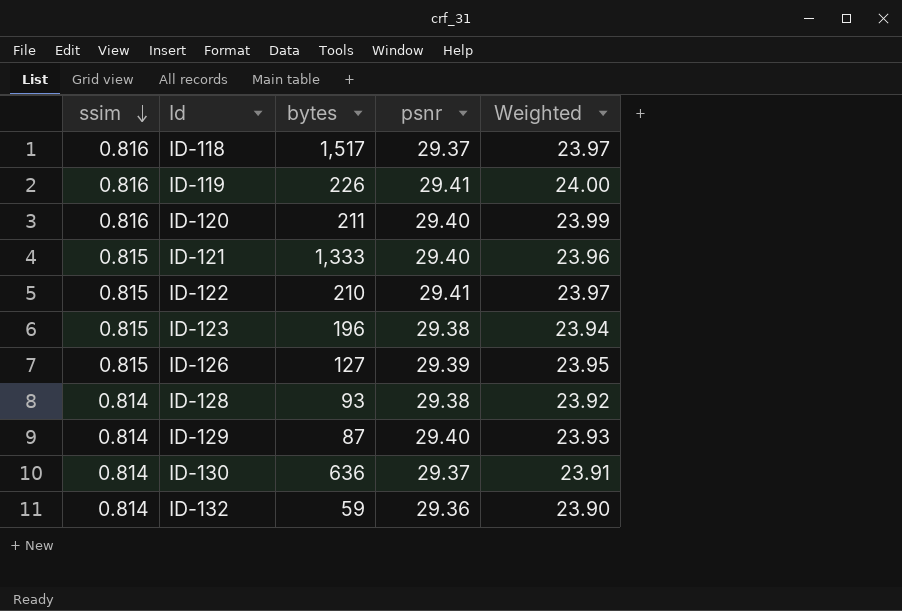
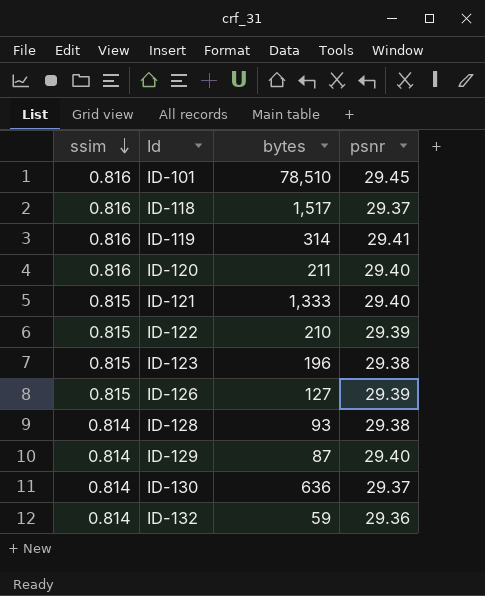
column Weighted | formula: [ssim] * [psnr] -> none
row ID-101: none -> 0.816 | 78,510 | 29.45
ID-119 | bytes: 226 -> 314
ID-122 | psnr: 29.41 -> 29.39

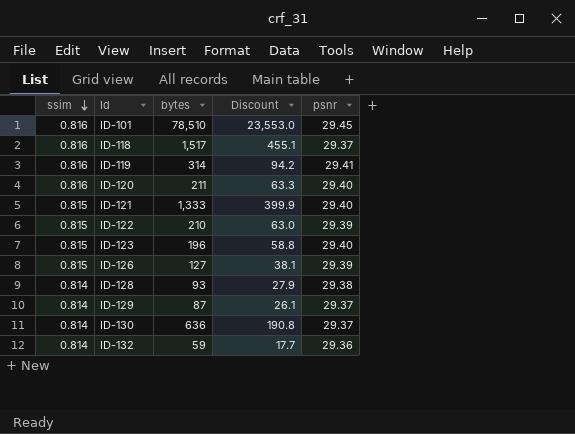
column Discount | formula: none -> [bytes] * 0.3
ID-123 | psnr: 29.38 -> 29.40
ID-129 | psnr: 29.40 -> 29.37

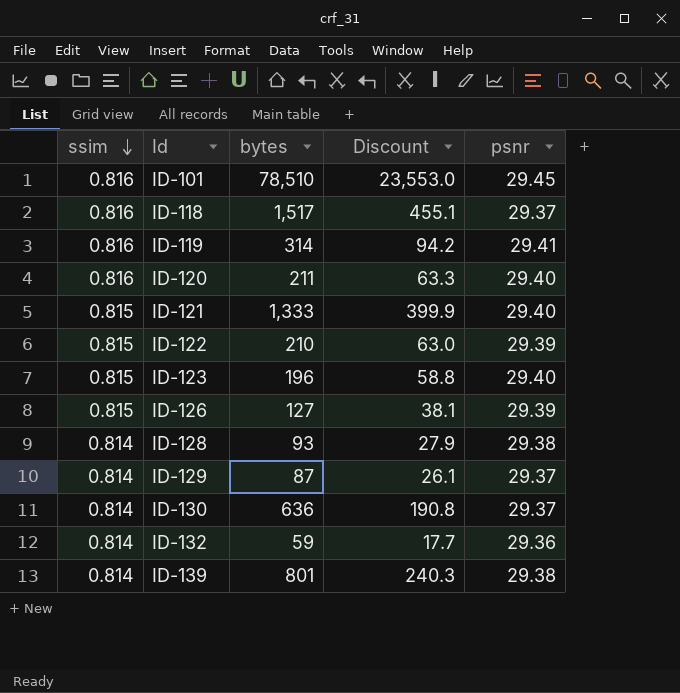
row ID-139: none -> 0.814 | 801 | 240.3 | 29.38

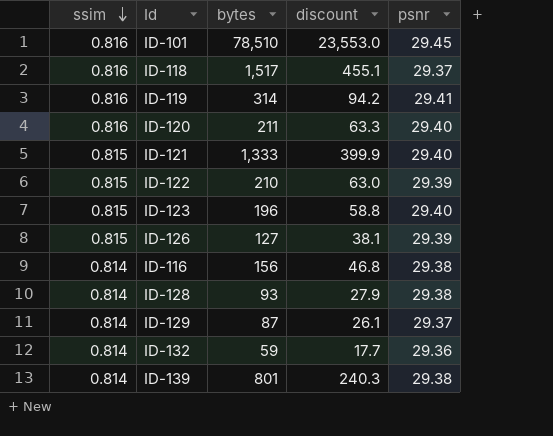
column name: Discount -> discount
row ID-130: 0.814 | 636 | 190.8 | 29.37 -> none
row ID-116: none -> 0.814 | 156 | 46.8 | 29.38

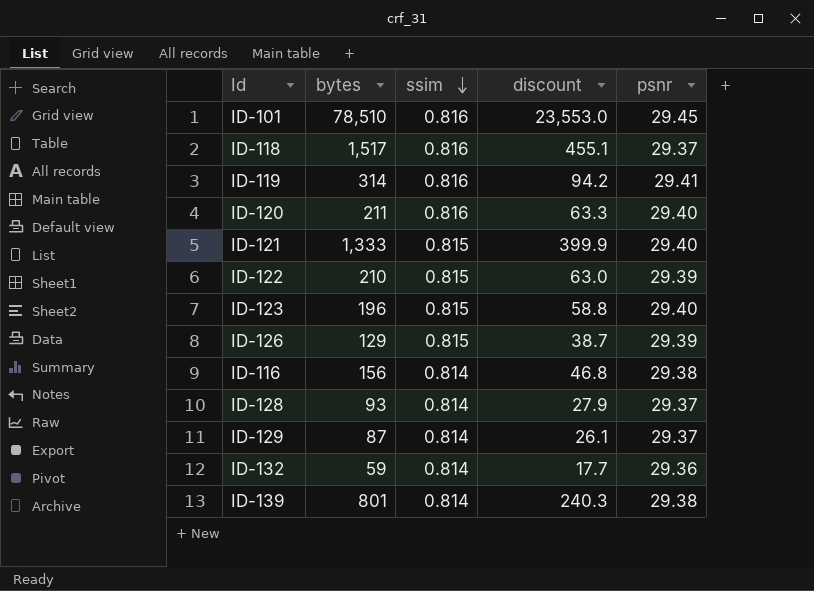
column ssim | position: 1 -> 3
ID-126 | bytes: 127 -> 129
ID-126 | discount: 38.1 -> 38.7
ID-128 | psnr: 29.38 -> 29.37

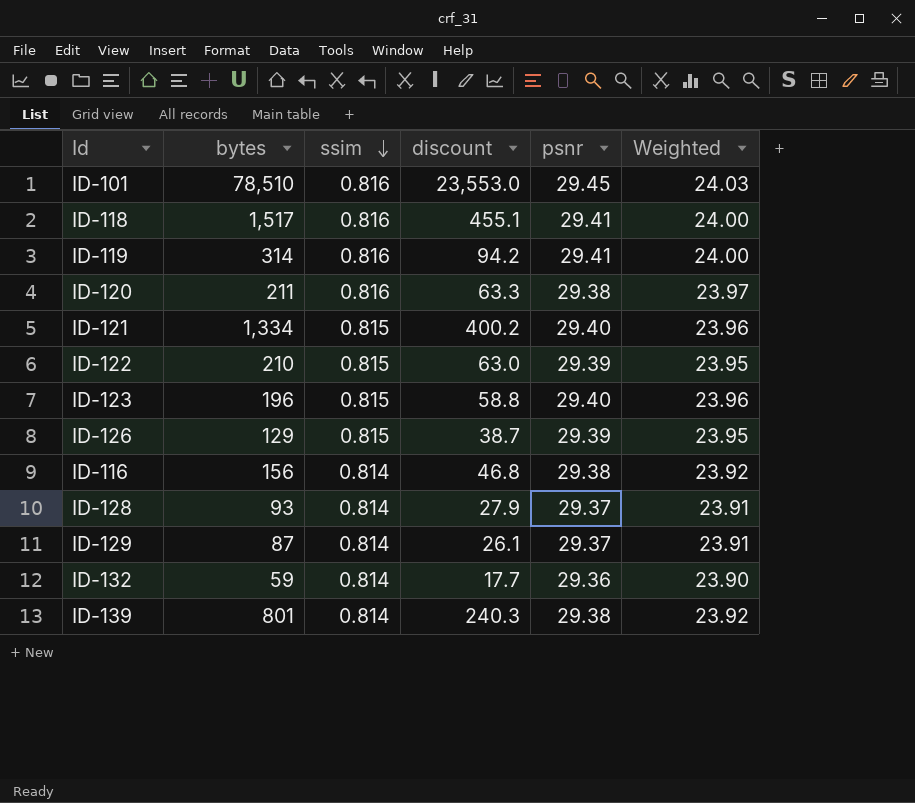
column Weighted | formula: none -> [ssim] * [psnr]
ID-118 | psnr: 29.37 -> 29.41
ID-120 | psnr: 29.40 -> 29.38
ID-121 | bytes: 1,333 -> 1,334
ID-121 | discount: 399.9 -> 400.2

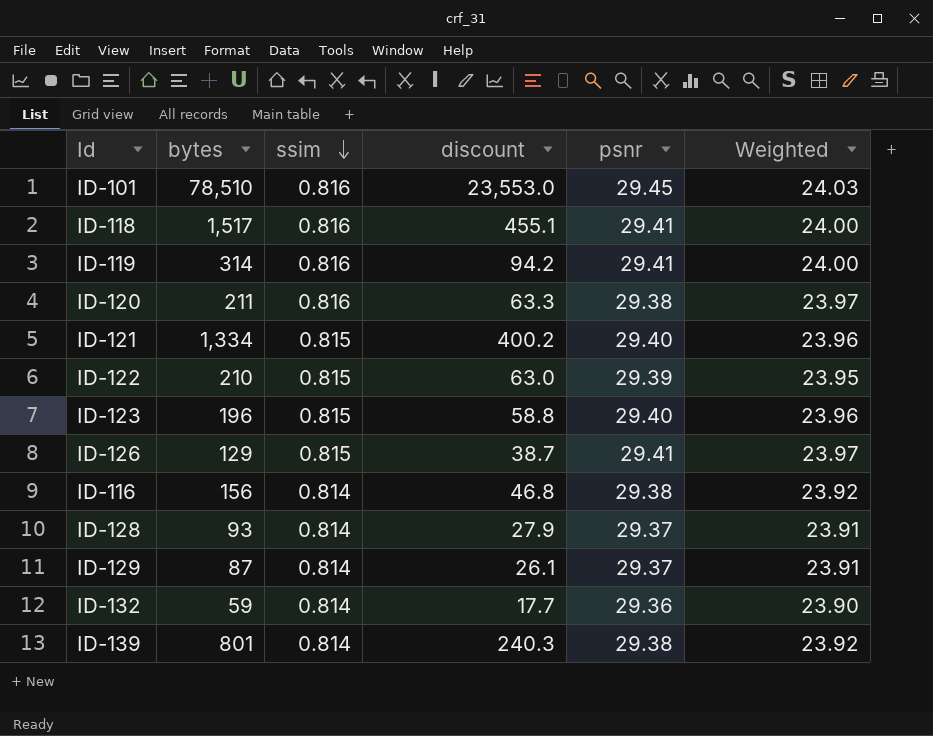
ID-126 | psnr: 29.39 -> 29.41
ID-126 | Weighted: 23.95 -> 23.97

